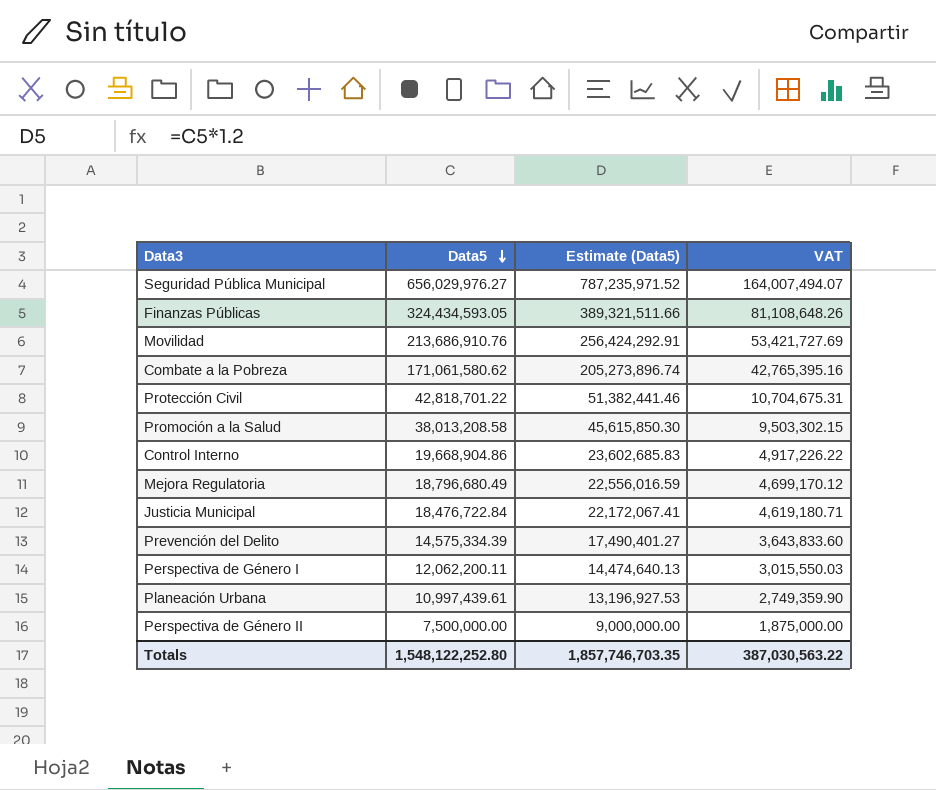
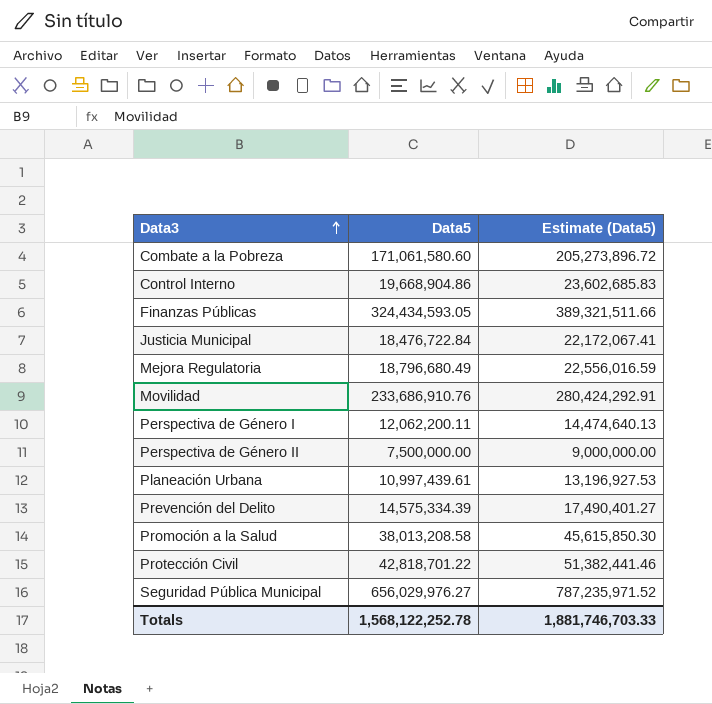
row order: Data5 descending -> Data3 ascending
column VAT | formula: [Data5] * 0.25 -> none
Combate a la Pobreza | Data5: 171,061,580.62 -> 171,061,580.60
Combate a la Pobreza | Estimate (Data5): 205,273,896.74 -> 205,273,896.72
Movilidad | Data5: 213,686,910.76 -> 233,686,910.76
Movilidad | Estimate (Data5): 256,424,292.91 -> 280,424,292.91
Totals | Data5: 1,548,122,252.80 -> 1,568,122,252.78
Totals | Estimate (Data5): 1,857,746,703.35 -> 1,881,746,703.33

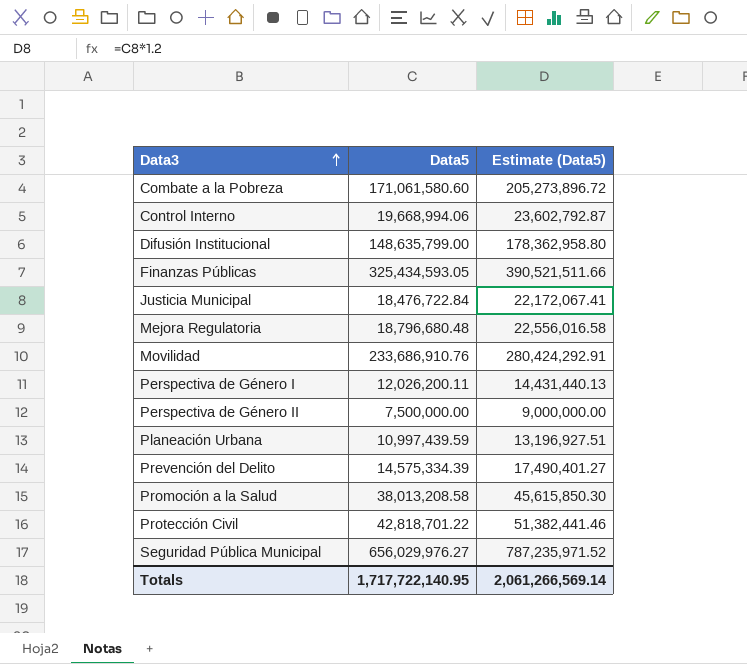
Control Interno | Data5: 19,668,904.86 -> 19,668,994.06
Control Interno | Estimate (Data5): 23,602,685.83 -> 23,602,792.87
row Difusión Institucional: none -> 148,635,799.00 | 178,362,958.80
Finanzas Públicas | Data5: 324,434,593.05 -> 325,434,593.05
Finanzas Públicas | Estimate (Data5): 389,321,511.66 -> 390,521,511.66
Mejora Regulatoria | Data5: 18,796,680.49 -> 18,796,680.48
Mejora Regulatoria | Estimate (Data5): 22,556,016.59 -> 22,556,016.58
Perspectiva de Género I | Data5: 12,062,200.11 -> 12,026,200.11
Perspectiva de Género I | Estimate (Data5): 14,474,640.13 -> 14,431,440.13
Planeación Urbana | Data5: 10,997,439.61 -> 10,997,439.59
Planeación Urbana | Estimate (Data5): 13,196,927.53 -> 13,196,927.51
Totals | Data5: 1,568,122,252.78 -> 1,717,722,140.95
Totals | Estimate (Data5): 1,881,746,703.33 -> 2,061,266,569.14

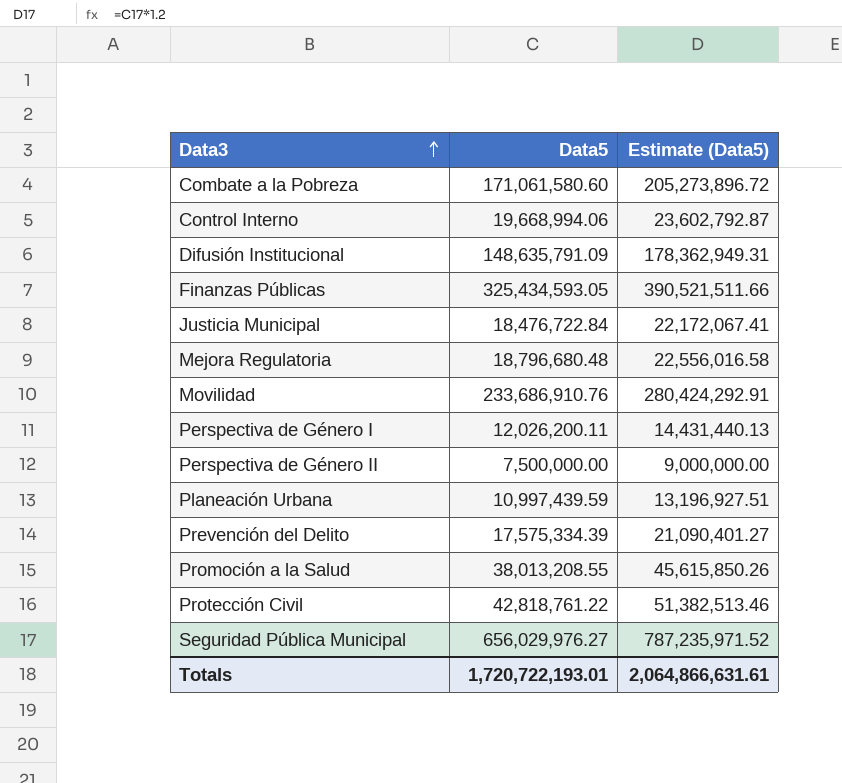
Difusión Institucional | Data5: 148,635,799.00 -> 148,635,791.09
Difusión Institucional | Estimate (Data5): 178,362,958.80 -> 178,362,949.31
Prevención del Delito | Data5: 14,575,334.39 -> 17,575,334.39
Prevención del Delito | Estimate (Data5): 17,490,401.27 -> 21,090,401.27
Promoción a la Salud | Data5: 38,013,208.58 -> 38,013,208.55
Promoción a la Salud | Estimate (Data5): 45,615,850.30 -> 45,615,850.26
Protección Civil | Data5: 42,818,701.22 -> 42,818,761.22
Protección Civil | Estimate (Data5): 51,382,441.46 -> 51,382,513.46
Totals | Data5: 1,717,722,140.95 -> 1,720,722,193.01
Totals | Estimate (Data5): 2,061,266,569.14 -> 2,064,866,631.61

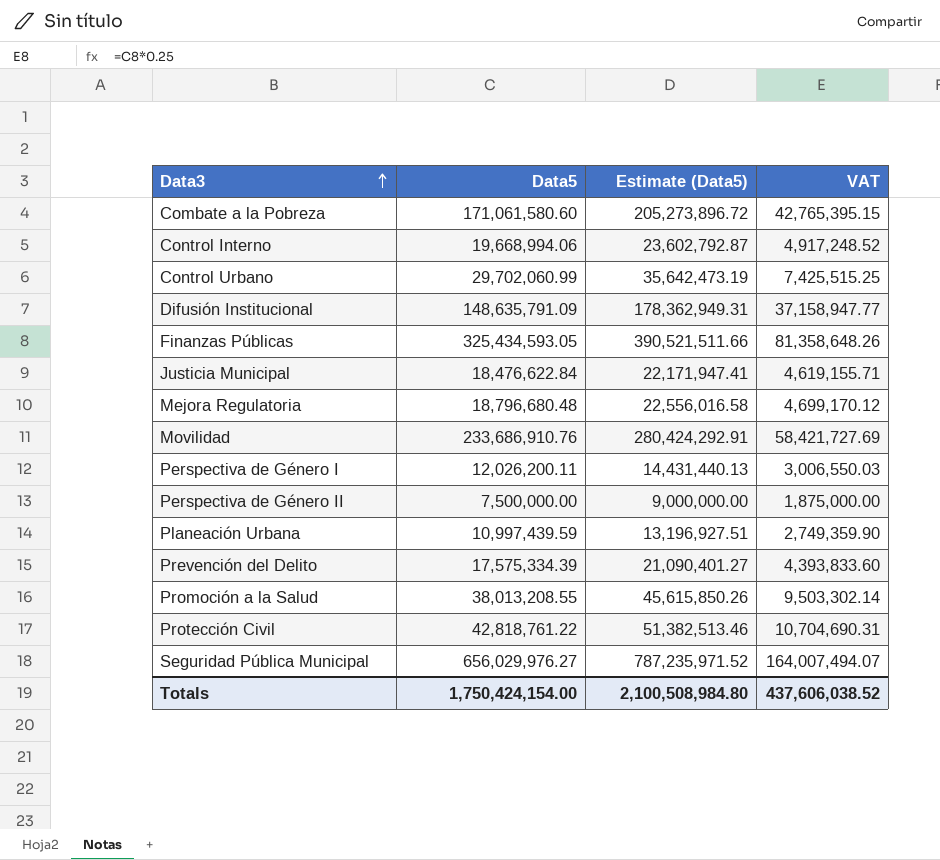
column VAT | formula: none -> [Data5] * 0.25
row Control Urbano: none -> 29,702,060.99 | 35,642,473.19 | 7,425,515.25
Justicia Municipal | Data5: 18,476,722.84 -> 18,476,622.84
Justicia Municipal | Estimate (Data5): 22,172,067.41 -> 22,171,947.41
Totals | Data5: 1,720,722,193.01 -> 1,750,424,154.00
Totals | Estimate (Data5): 2,064,866,631.61 -> 2,100,508,984.80

